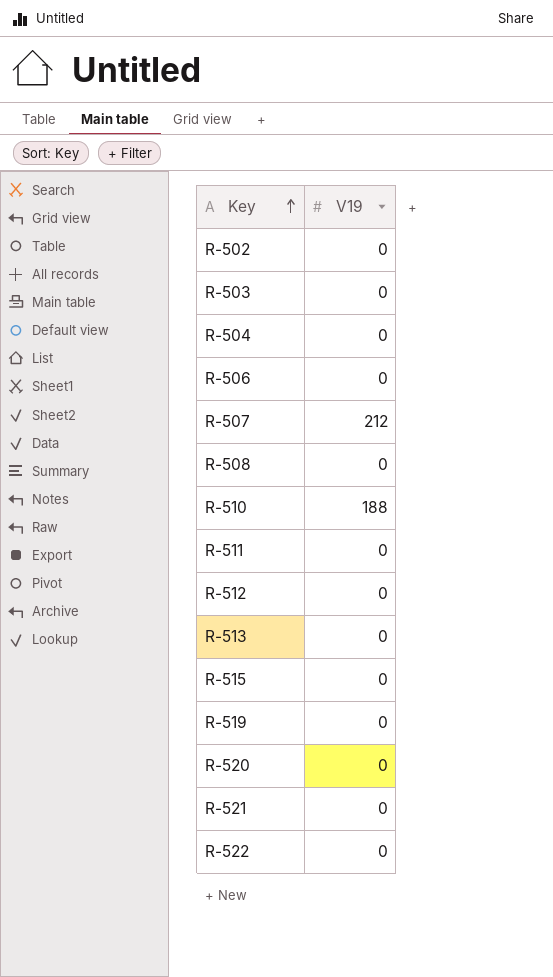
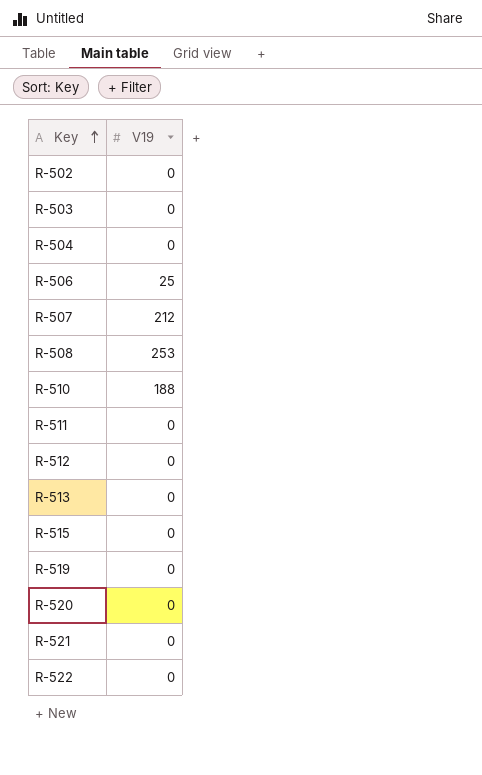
R-506 | V19: 0 -> 25
R-508 | V19: 0 -> 253

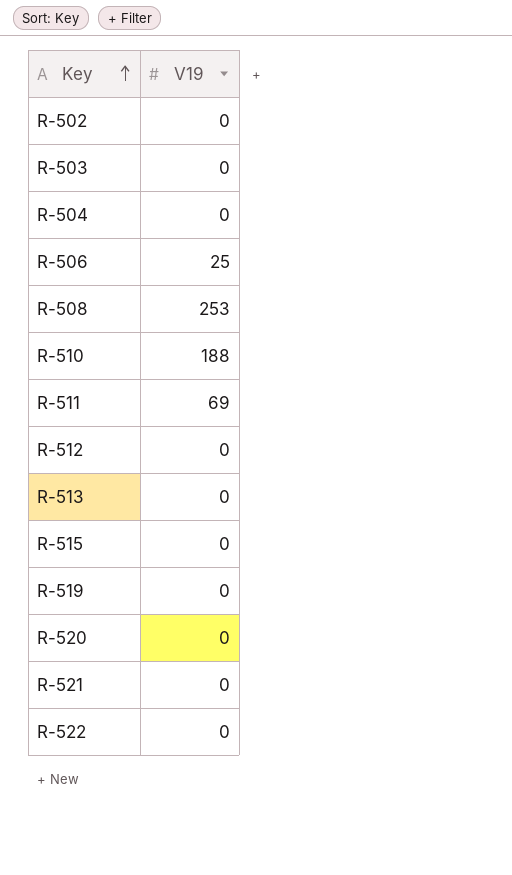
row R-507: 212 -> none
R-511 | V19: 0 -> 69

